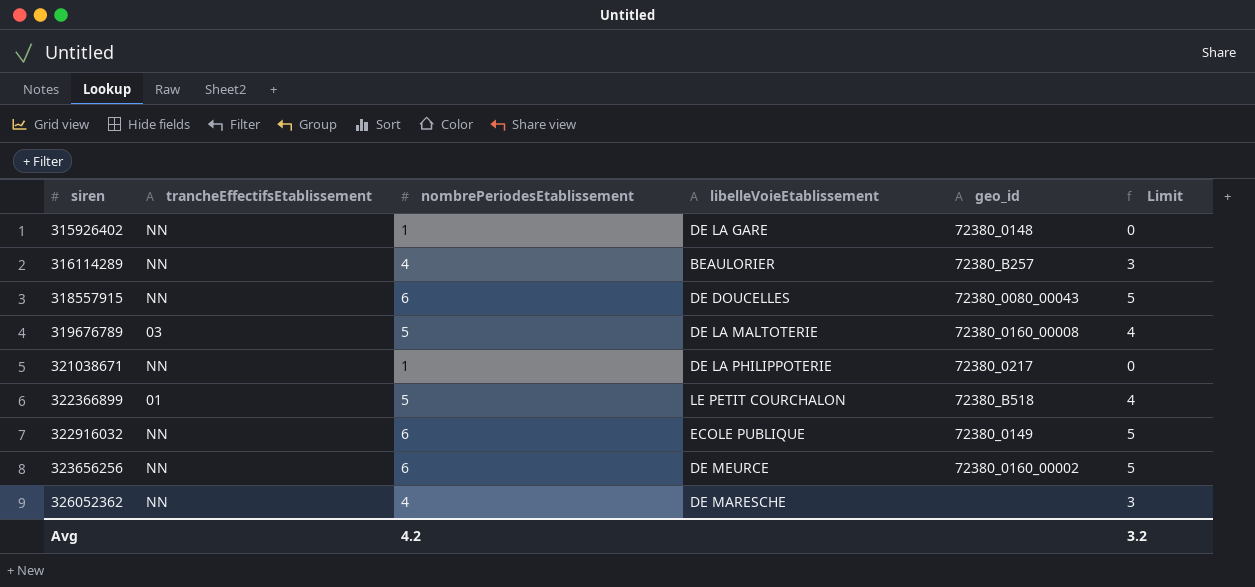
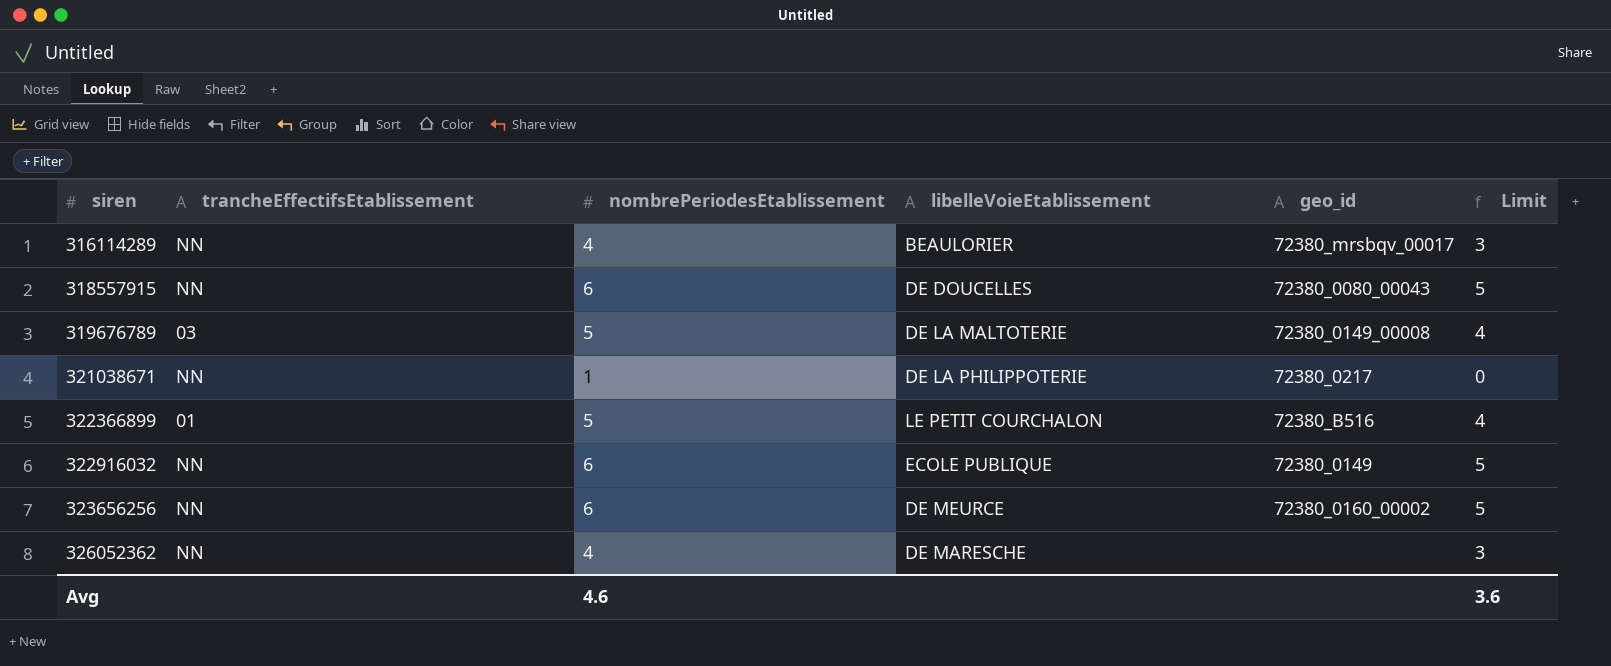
row 315926402: NN | 1 | DE LA GARE | 72380_0148 | 0 -> none
316114289 | geo_id: 72380_B257 -> 72380_mrsbqv_00017
319676789 | geo_id: 72380_0160_00008 -> 72380_0149_00008
322366899 | geo_id: 72380_B518 -> 72380_B516
Avg | nombrePeriodesEtablissement: 4.2 -> 4.6
Avg | Limit: 3.2 -> 3.6

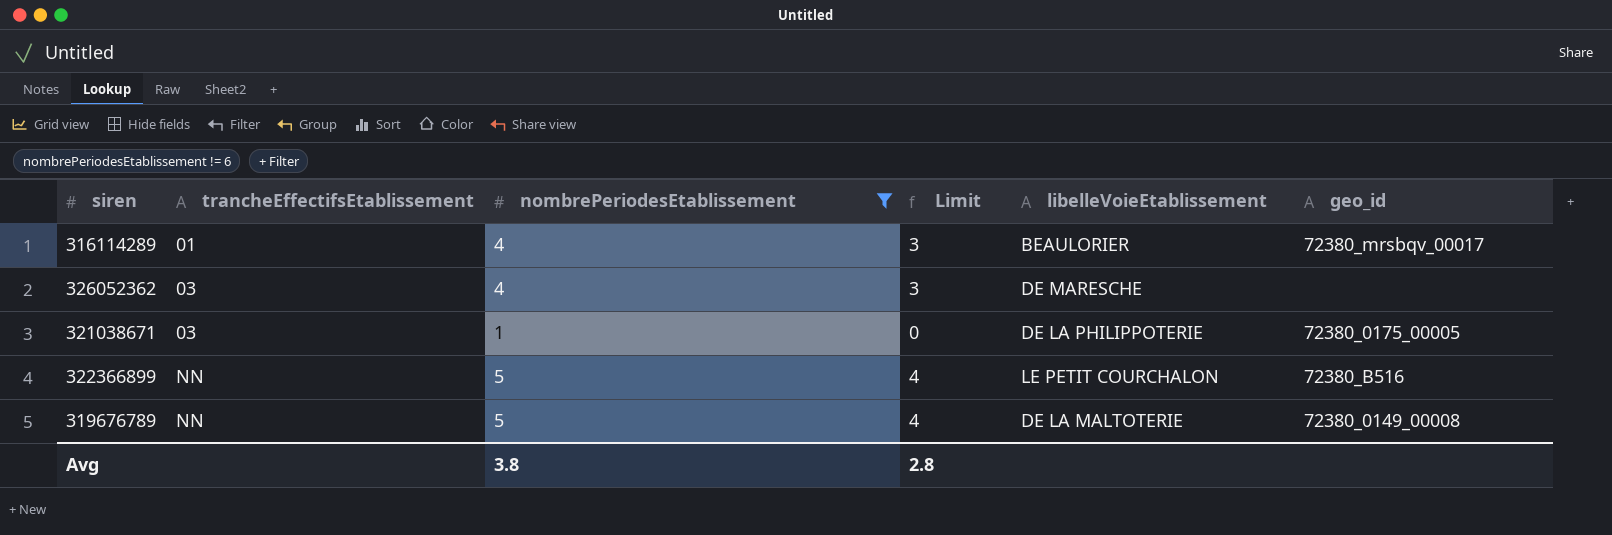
filter: none -> nombrePeriodesEtablissement != 6
row order: siren ascending -> trancheEffectifsEtablissement ascending
column Limit | position: 6 -> 4
316114289 | trancheEffectifsEtablissement: NN -> 01
326052362 | trancheEffectifsEtablissement: NN -> 03
321038671 | trancheEffectifsEtablissement: NN -> 03
321038671 | geo_id: 72380_0217 -> 72380_0175_00005
322366899 | trancheEffectifsEtablissement: 01 -> NN
319676789 | trancheEffectifsEtablissement: 03 -> NN
Avg | nombrePeriodesEtablissement: 4.6 -> 3.8
Avg | Limit: 3.6 -> 2.8

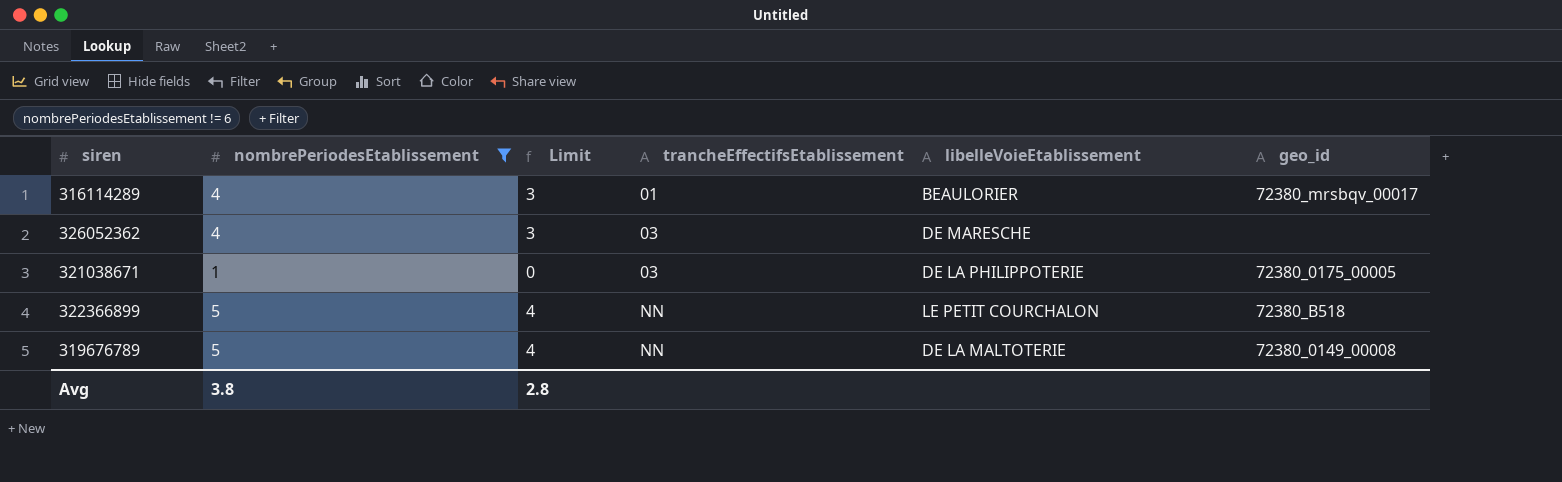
column trancheEffectifsEtablissement | position: 2 -> 4
322366899 | geo_id: 72380_B516 -> 72380_B518

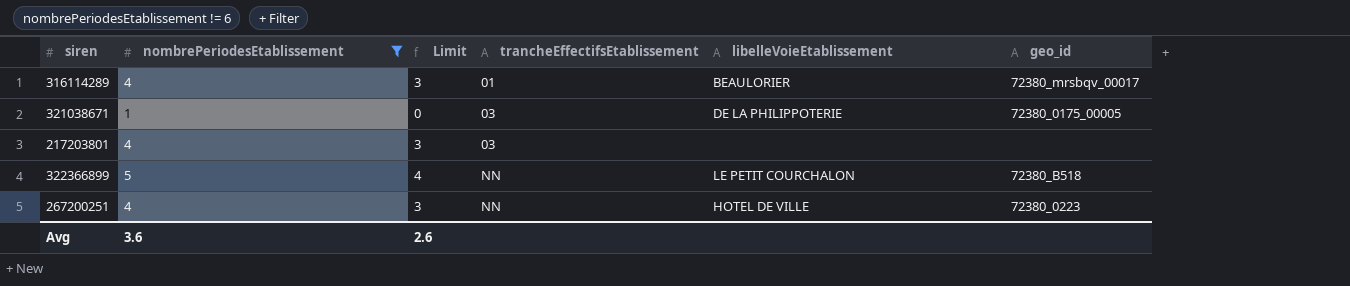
row 326052362: 4 | 3 | 03 | DE MARESCHE | none -> none
row 319676789: 5 | 4 | NN | DE LA MALTOTERIE | 72380_0149_00008 -> none
row 217203801: none -> 4 | 3 | 03 | none | none
row 267200251: none -> 4 | 3 | NN | HOTEL DE VILLE | 72380_0223
Avg | nombrePeriodesEtablissement: 3.8 -> 3.6
Avg | Limit: 2.8 -> 2.6

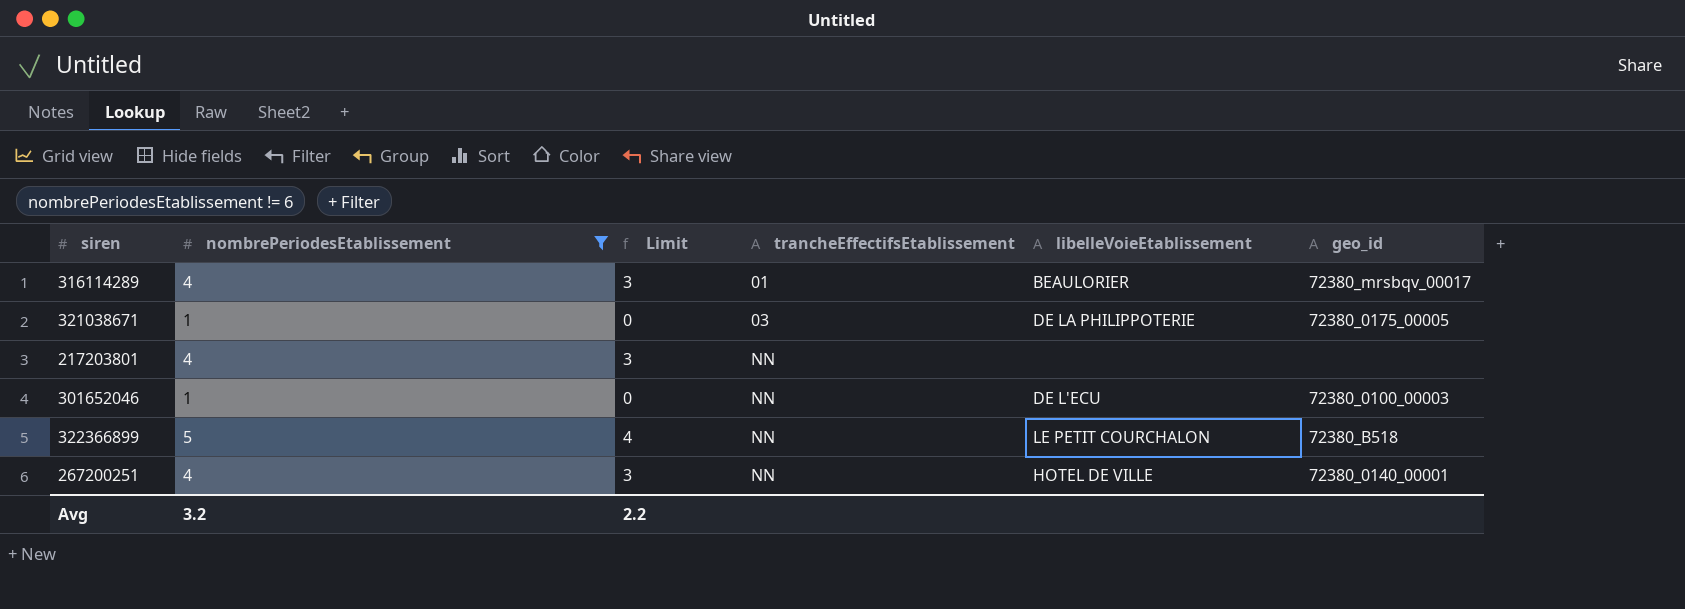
217203801 | trancheEffectifsEtablissement: 03 -> NN
row 301652046: none -> 1 | 0 | NN | DE L'ECU | 72380_0100_00003
267200251 | geo_id: 72380_0223 -> 72380_0140_00001
Avg | nombrePeriodesEtablissement: 3.6 -> 3.2
Avg | Limit: 2.6 -> 2.2

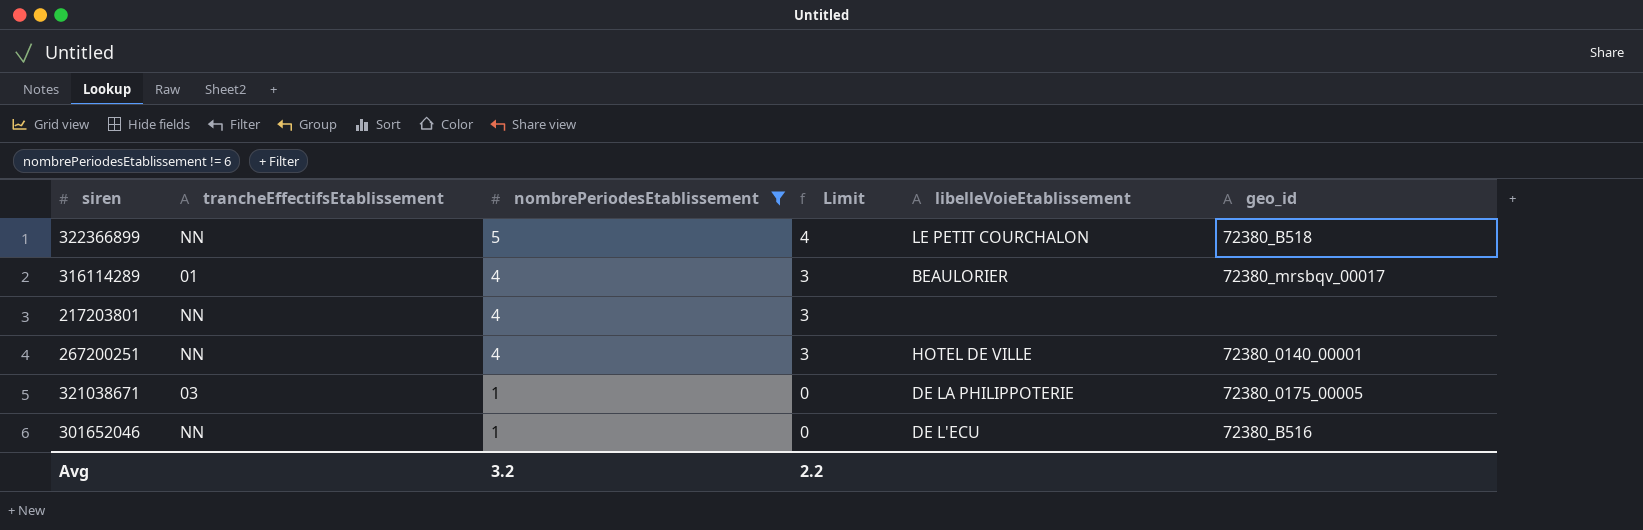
row order: trancheEffectifsEtablissement ascending -> nombrePeriodesEtablissement descending
column trancheEffectifsEtablissement | position: 4 -> 2
301652046 | geo_id: 72380_0100_00003 -> 72380_B516

